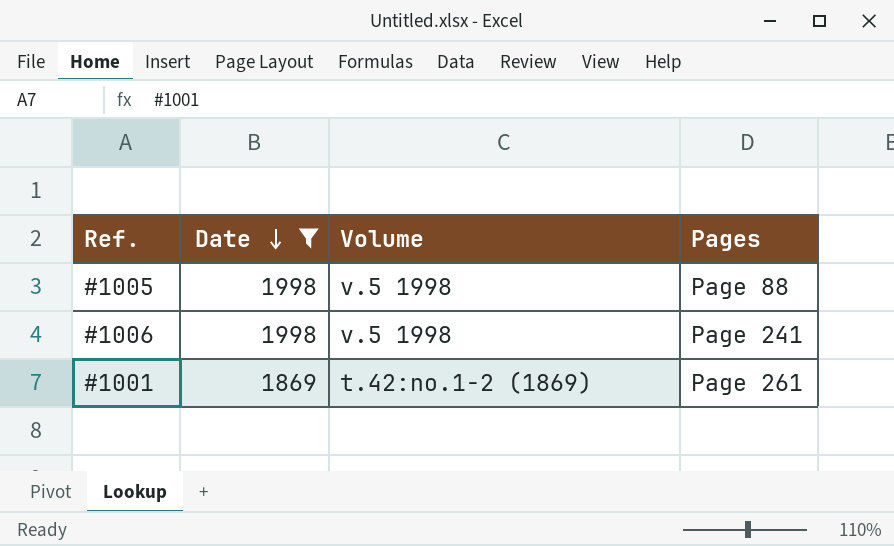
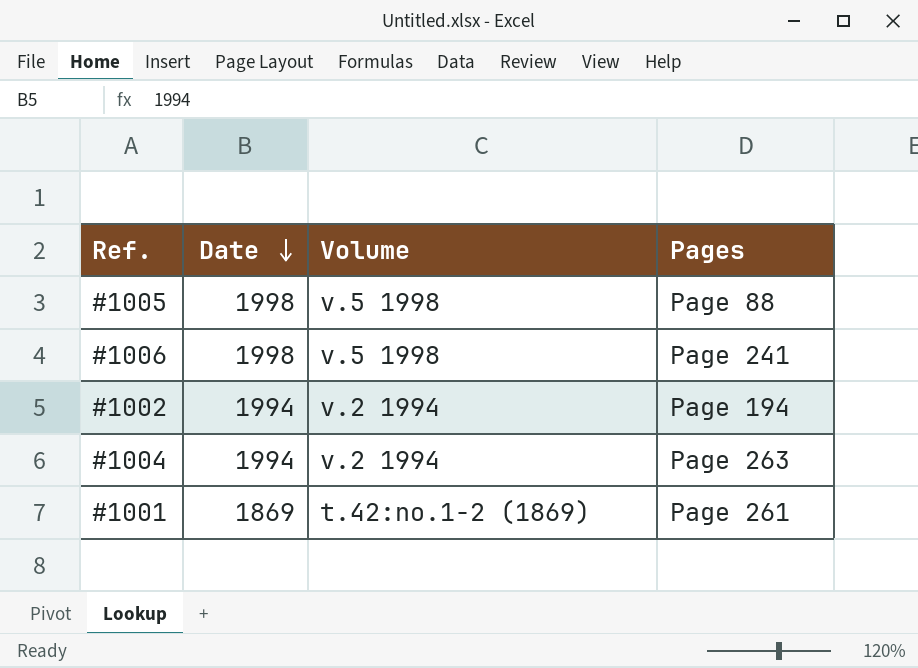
filter: Date != 1994 -> none

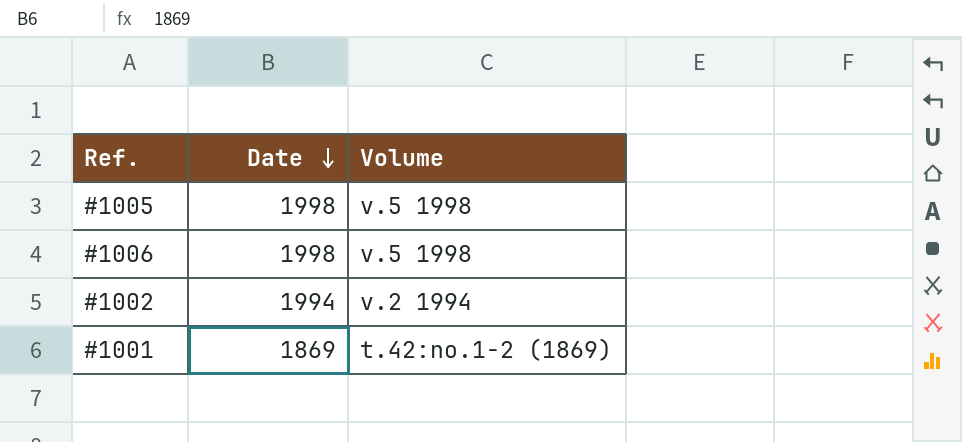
column Pages | position: 4 -> none
row #1004: 1994 | v.2 1994 | Page 263 -> none

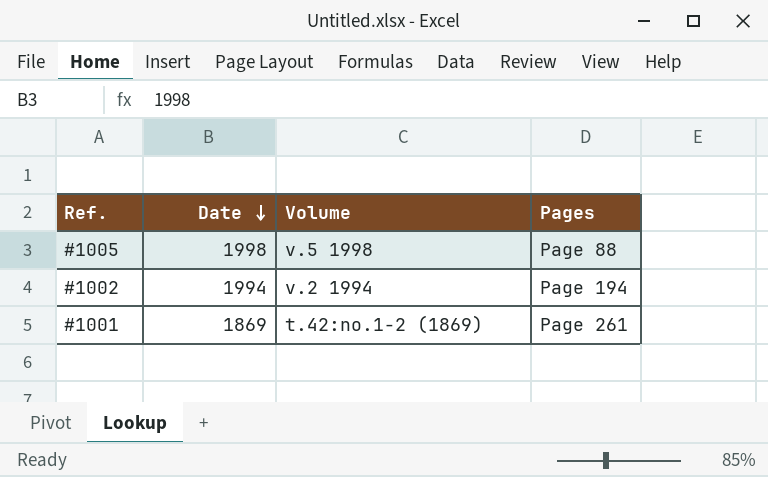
column Pages | position: none -> 4
row #1006: 1998 | v.5 1998 -> none

